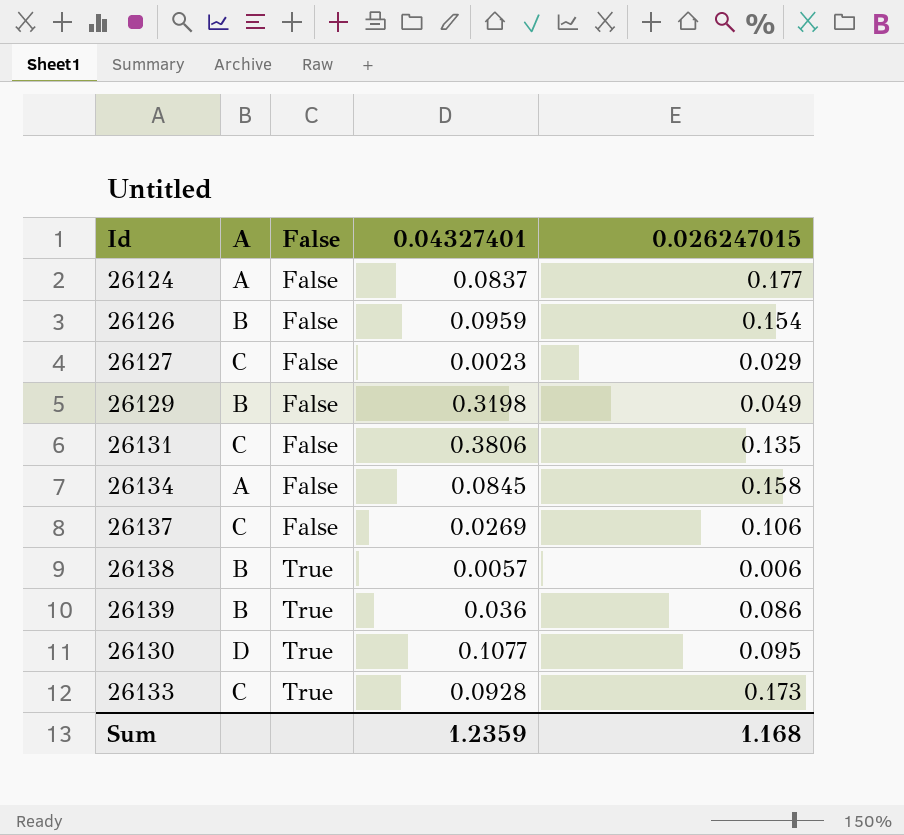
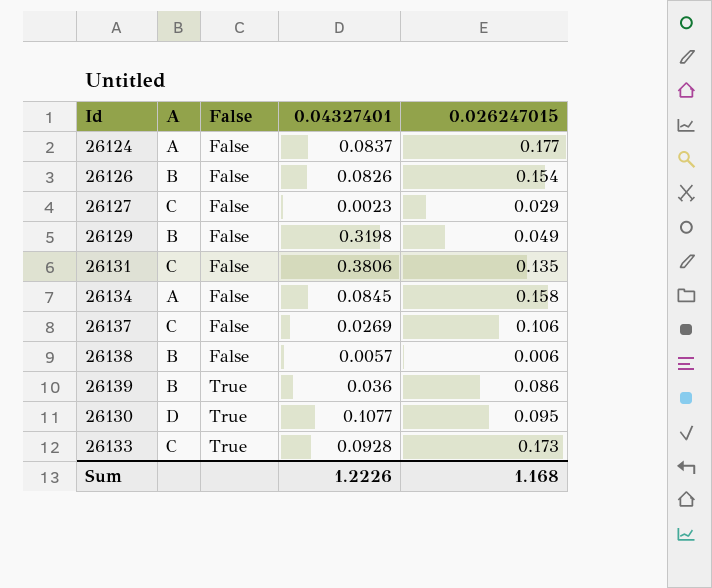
26126 | 0.04327401: 0.0959 -> 0.0826
26138 | False: True -> False
Sum | 0.04327401: 1.2359 -> 1.2226

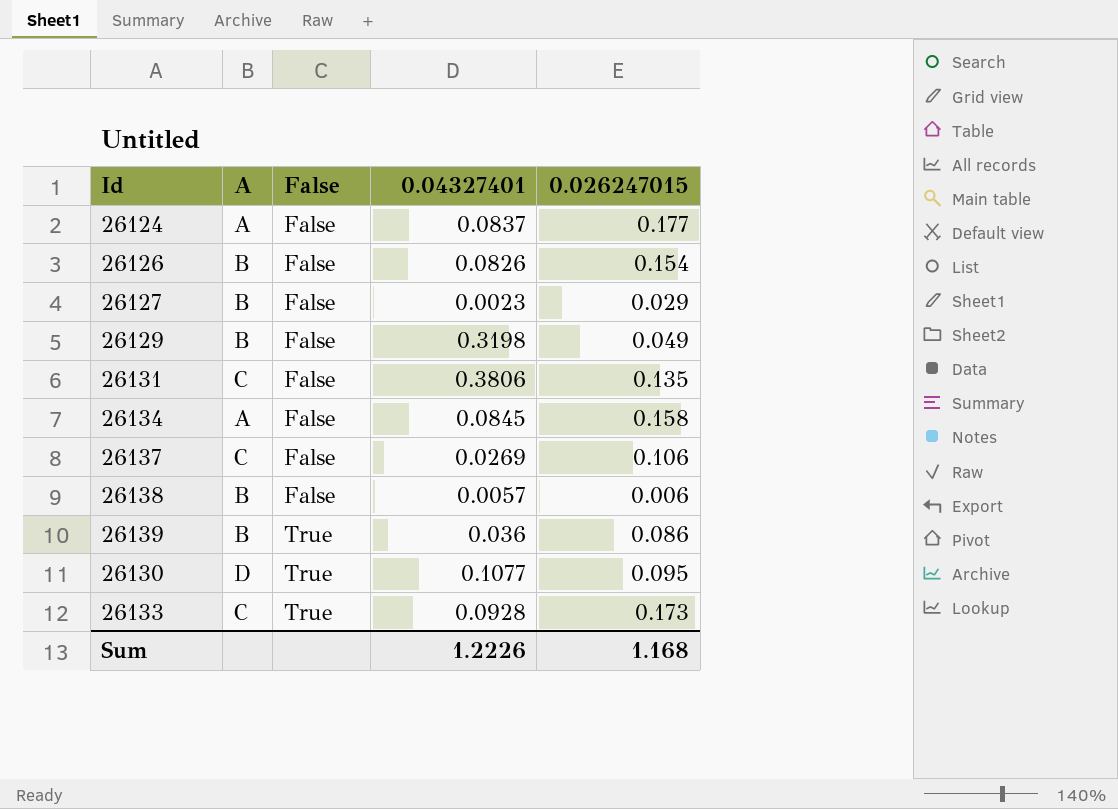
26127 | A: C -> B

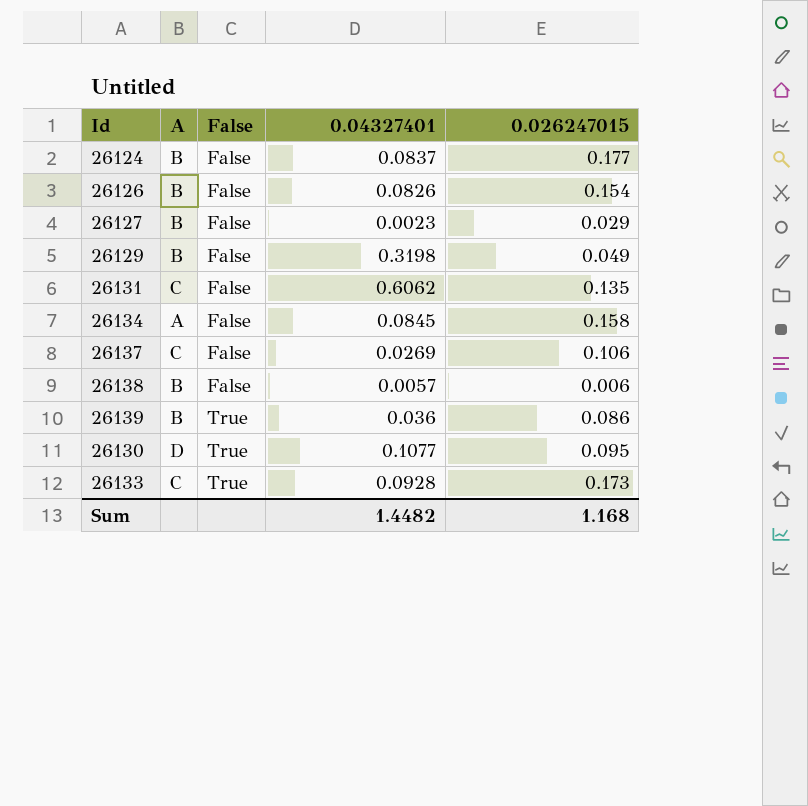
26124 | A: A -> B
26131 | 0.04327401: 0.3806 -> 0.6062
Sum | 0.04327401: 1.2226 -> 1.4482

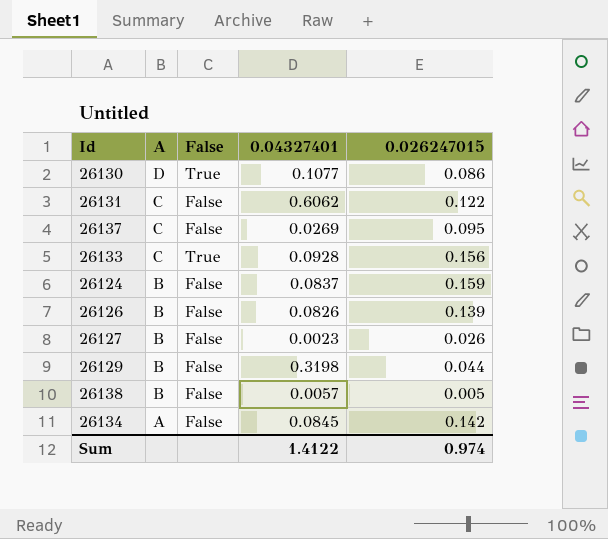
row order: False ascending -> A descending
row 26139: B | True | 0.036 | 0.086 -> none
26130 | 0.026247015: 0.095 -> 0.086
26131 | 0.026247015: 0.135 -> 0.122
26137 | 0.026247015: 0.106 -> 0.095
26133 | 0.026247015: 0.173 -> 0.156
26124 | 0.026247015: 0.177 -> 0.159
26126 | 0.026247015: 0.154 -> 0.139
26127 | 0.026247015: 0.029 -> 0.026
26129 | 0.026247015: 0.049 -> 0.044
26138 | 0.026247015: 0.006 -> 0.005
26134 | 0.026247015: 0.158 -> 0.142
Sum | 0.04327401: 1.4482 -> 1.4122
Sum | 0.026247015: 1.168 -> 0.974

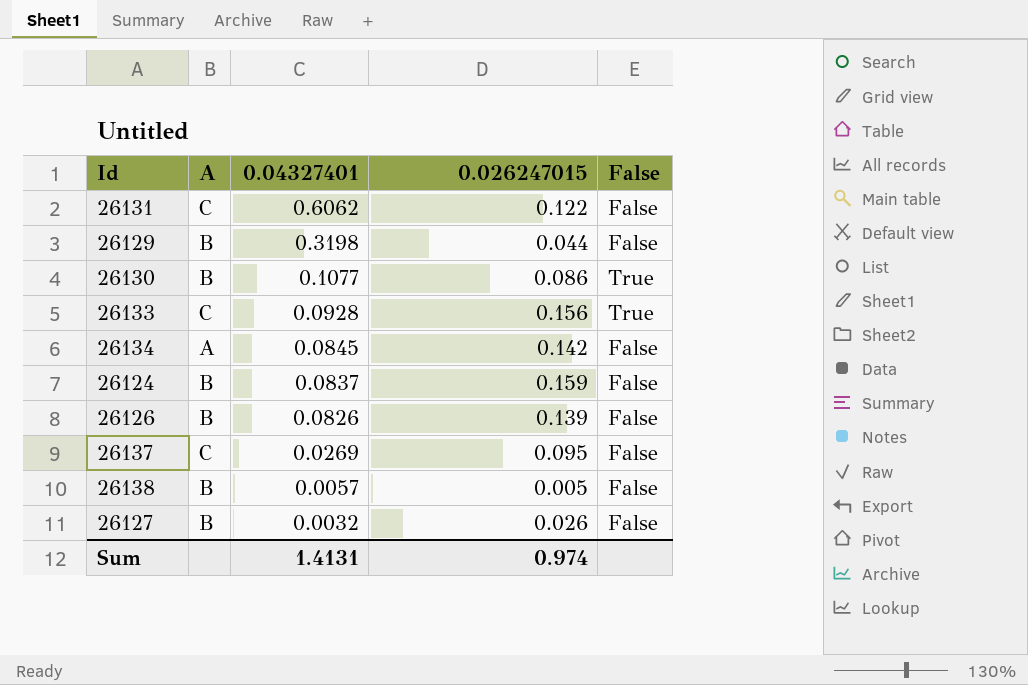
row order: A descending -> 0.04327401 descending
column False | position: 3 -> 5
26130 | A: D -> B
26127 | 0.04327401: 0.0023 -> 0.0032
Sum | 0.04327401: 1.4122 -> 1.4131

